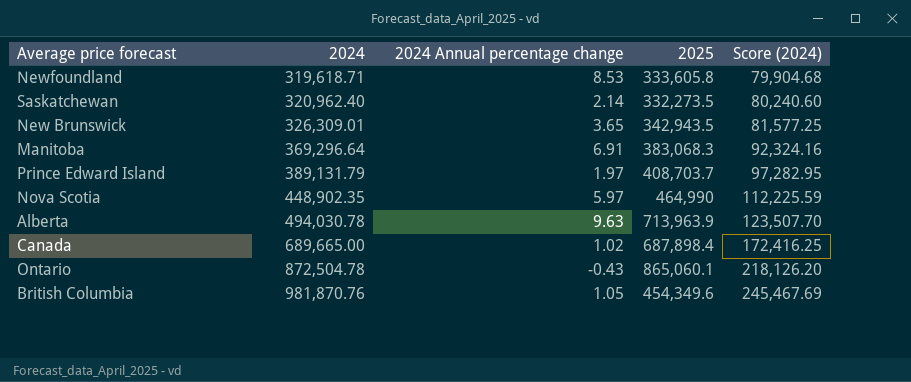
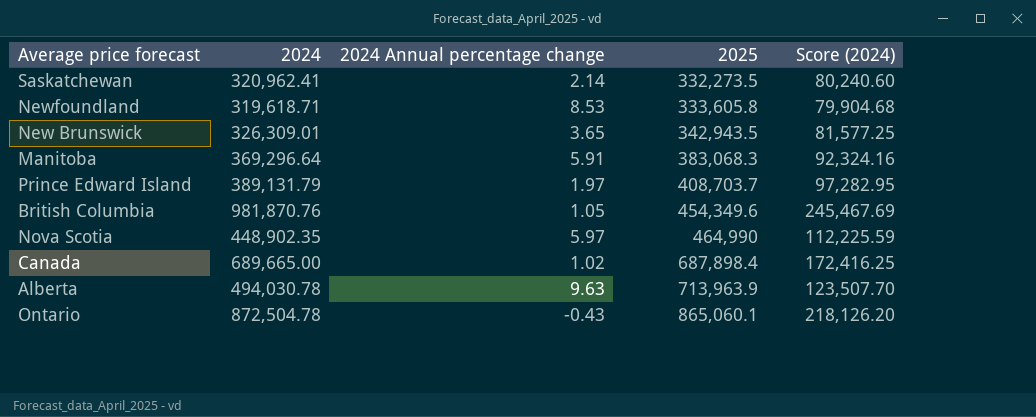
row order: 2024 ascending -> 2025 ascending
Saskatchewan | 2024: 320,962.40 -> 320,962.41
Manitoba | 2024 Annual percentage change: 6.91 -> 5.91

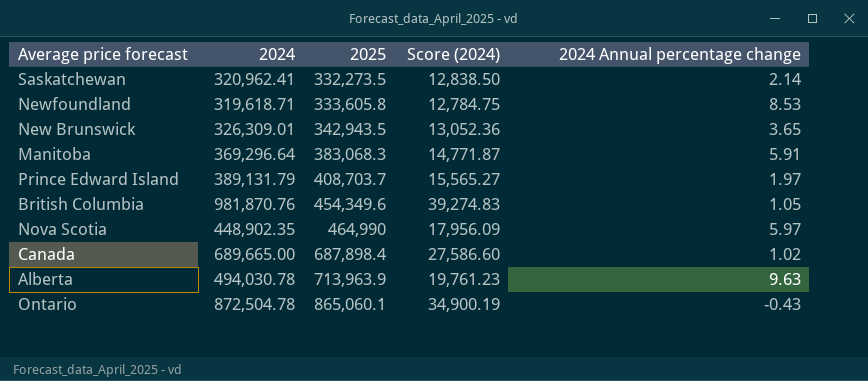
column Score (2024) | formula: [2024] * 0.25 -> [2024] * 0.04
column 2024 Annual percentage change | position: 3 -> 5

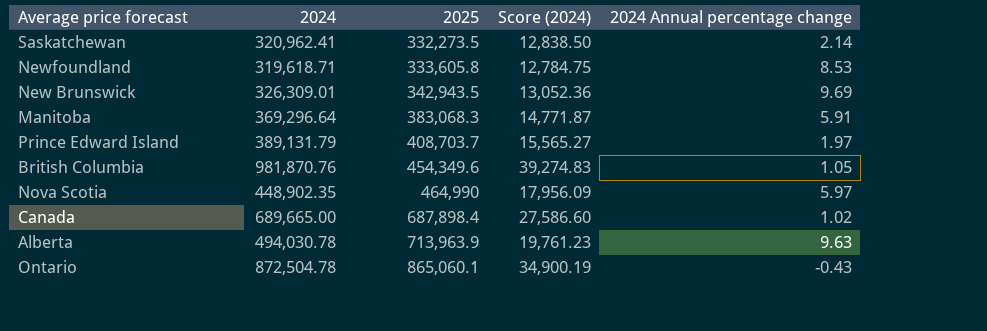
New Brunswick | 2024 Annual percentage change: 3.65 -> 9.69

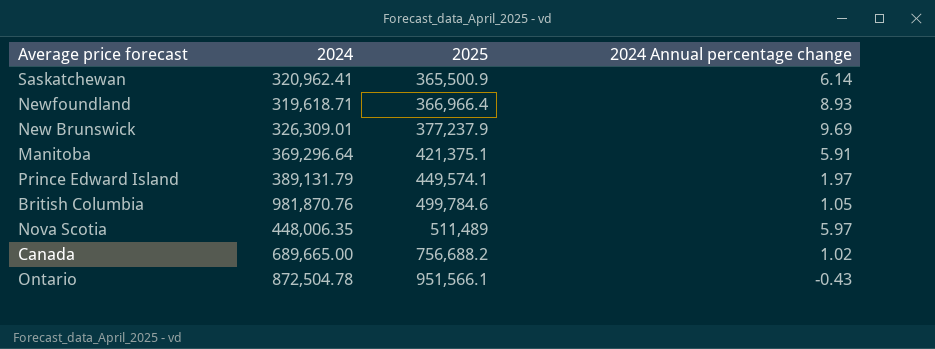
column Score (2024) | formula: [2024] * 0.04 -> none
row Alberta: 494,030.78 | 713,963.9 | 19,761.23 | 9.63 -> none
Saskatchewan | 2025: 332,273.5 -> 365,500.9
Saskatchewan | 2024 Annual percentage change: 2.14 -> 6.14
Newfoundland | 2025: 333,605.8 -> 366,966.4
Newfoundland | 2024 Annual percentage change: 8.53 -> 8.93
New Brunswick | 2025: 342,943.5 -> 377,237.9
Manitoba | 2025: 383,068.3 -> 421,375.1
Prince Edward Island | 2025: 408,703.7 -> 449,574.1
British Columbia | 2025: 454,349.6 -> 499,784.6
Nova Scotia | 2024: 448,902.35 -> 448,006.35
Nova Scotia | 2025: 464,990 -> 511,489
Canada | 2025: 687,898.4 -> 756,688.2
Ontario | 2025: 865,060.1 -> 951,566.1

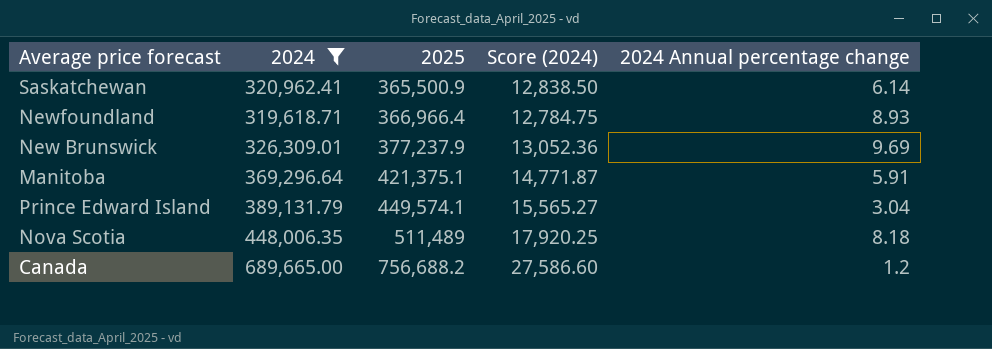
filter: none -> 2024 <= 689,665.00
column Score (2024) | formula: none -> [2024] * 0.04
Prince Edward Island | 2024 Annual percentage change: 1.97 -> 3.04
Nova Scotia | 2024 Annual percentage change: 5.97 -> 8.18
Canada | 2024 Annual percentage change: 1.02 -> 1.2

